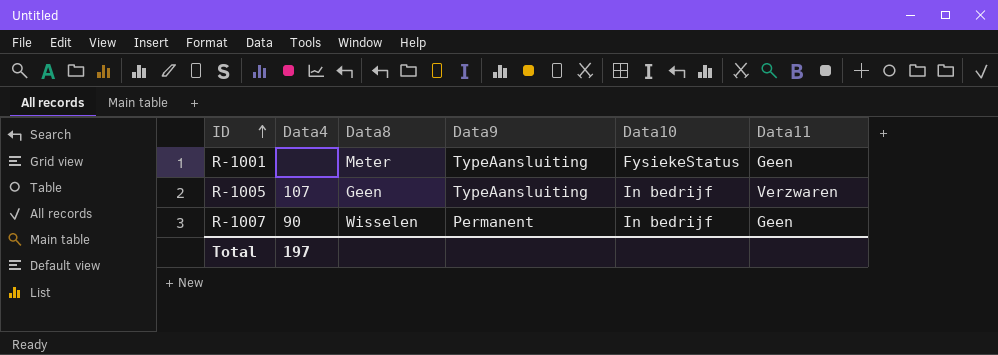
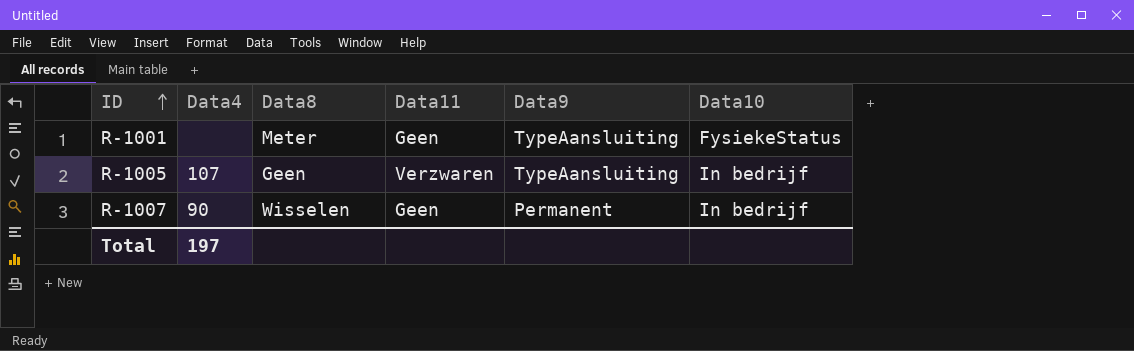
column Data11 | position: 6 -> 4

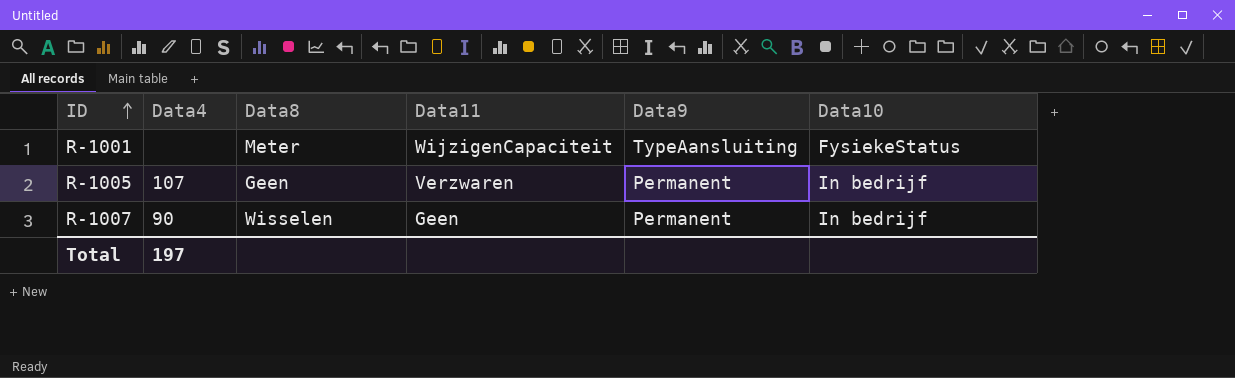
R-1001 | Data11: Geen -> WijzigenCapaciteit
R-1005 | Data9: TypeAansluiting -> Permanent

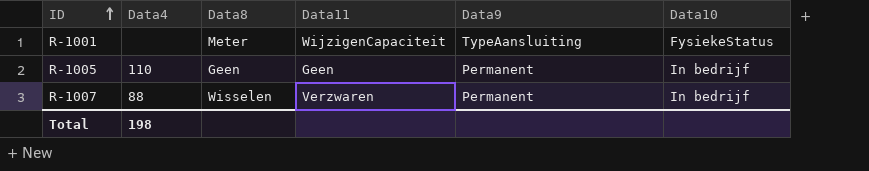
R-1005 | Data4: 107 -> 110
R-1005 | Data11: Verzwaren -> Geen
R-1007 | Data4: 90 -> 88
R-1007 | Data11: Geen -> Verzwaren
Total | Data4: 197 -> 198

